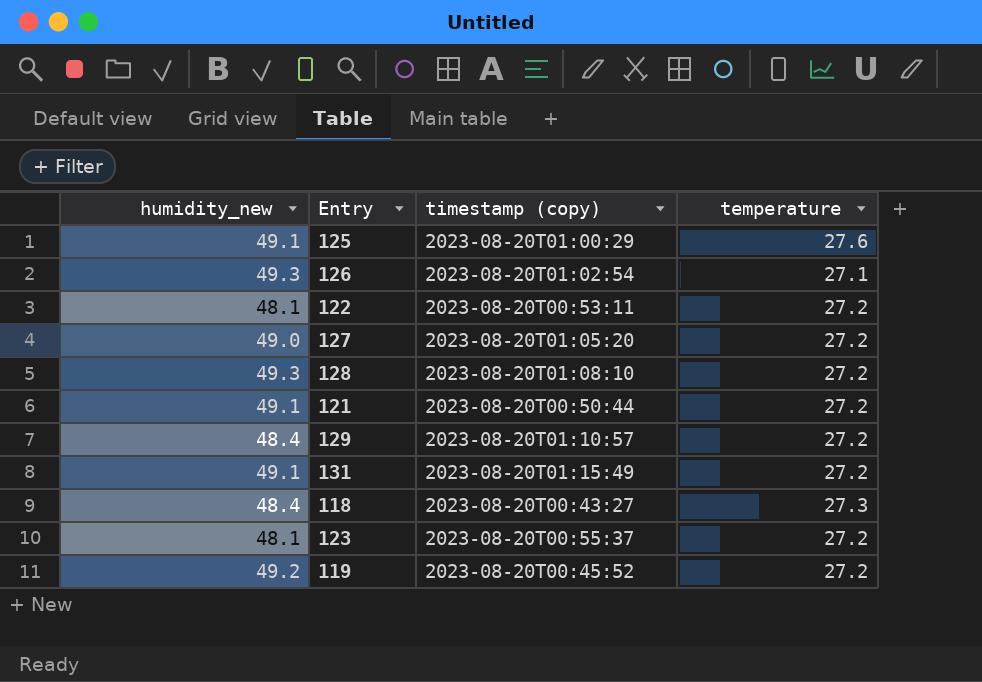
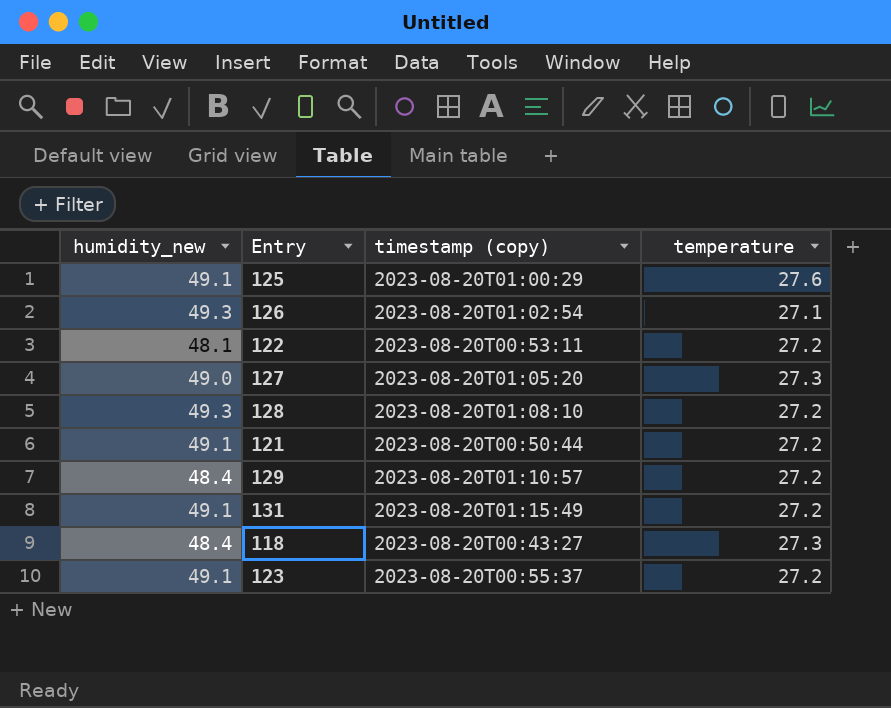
row 119: 49.2 | 2023-08-20T00:45:52 | 27.2 -> none
127 | temperature: 27.2 -> 27.3
123 | humidity_new: 48.1 -> 49.1

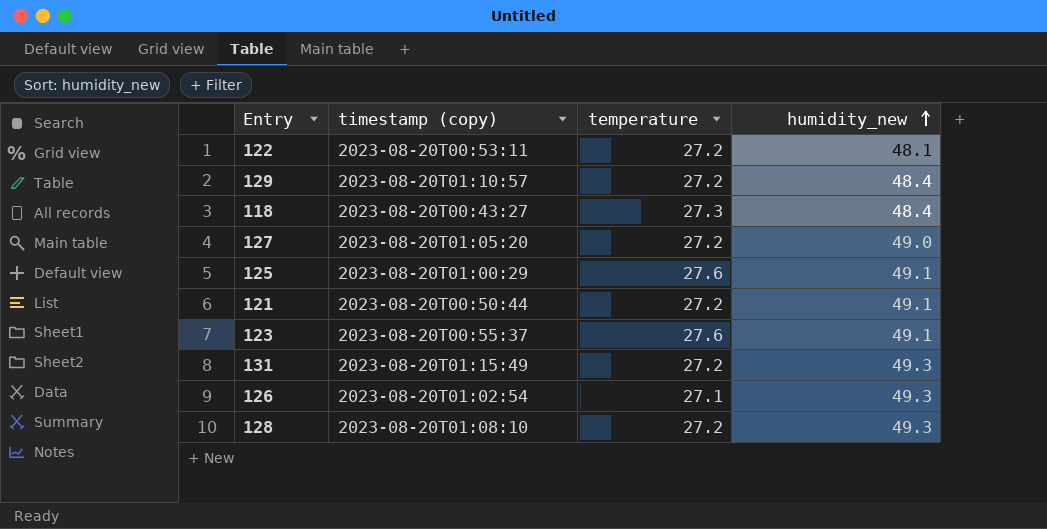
row order: none -> humidity_new ascending
column humidity_new | position: 1 -> 4
127 | temperature: 27.3 -> 27.2
123 | temperature: 27.2 -> 27.6
131 | humidity_new: 49.1 -> 49.3

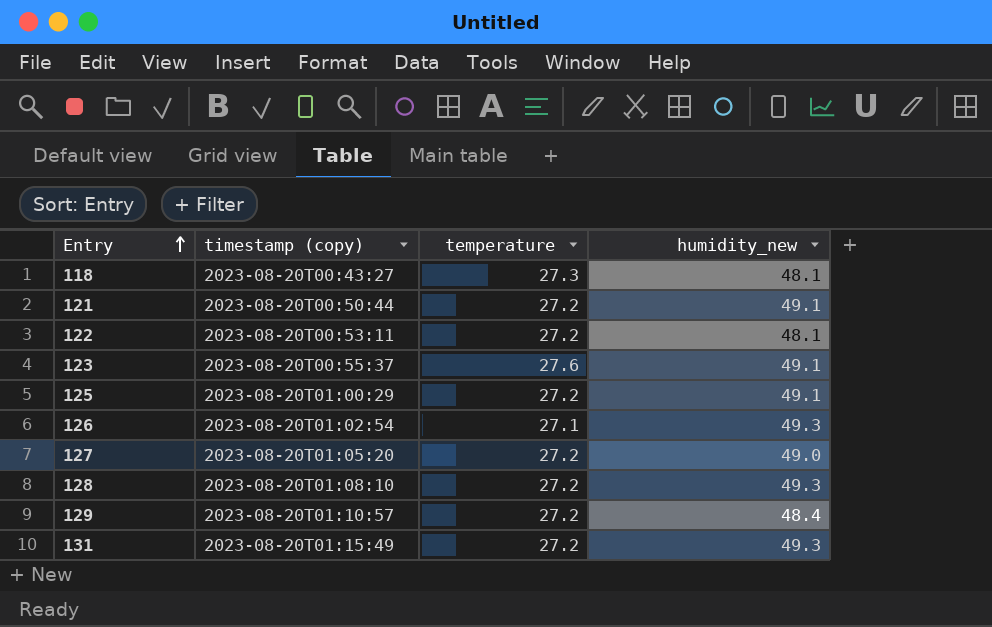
row order: humidity_new ascending -> Entry ascending
118 | humidity_new: 48.4 -> 48.1
125 | temperature: 27.6 -> 27.2

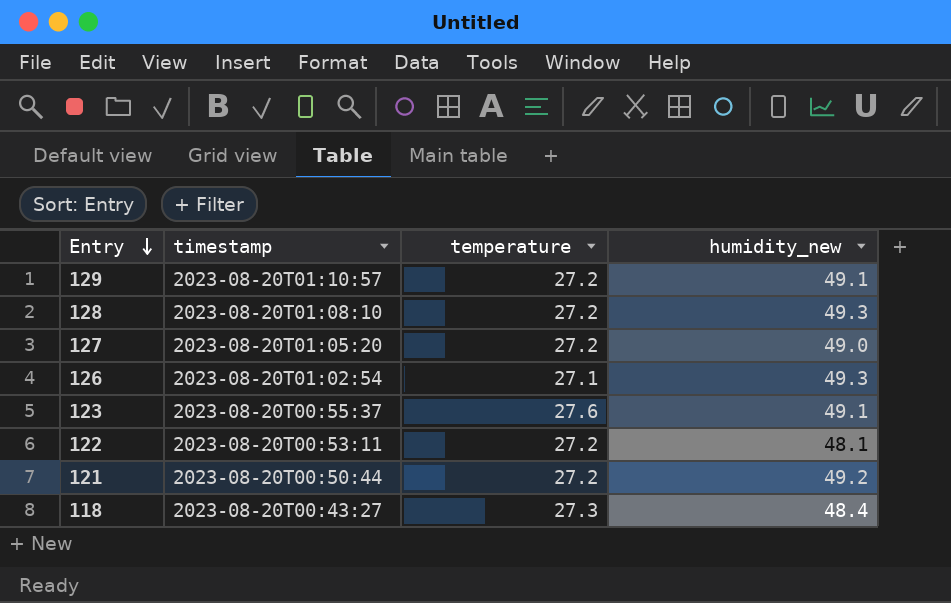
row order: Entry ascending -> Entry descending
column name: timestamp (copy) -> timestamp
row 125: 2023-08-20T01:00:29 | 27.2 | 49.1 -> none
row 131: 2023-08-20T01:15:49 | 27.2 | 49.3 -> none
129 | humidity_new: 48.4 -> 49.1
121 | humidity_new: 49.1 -> 49.2
118 | humidity_new: 48.1 -> 48.4

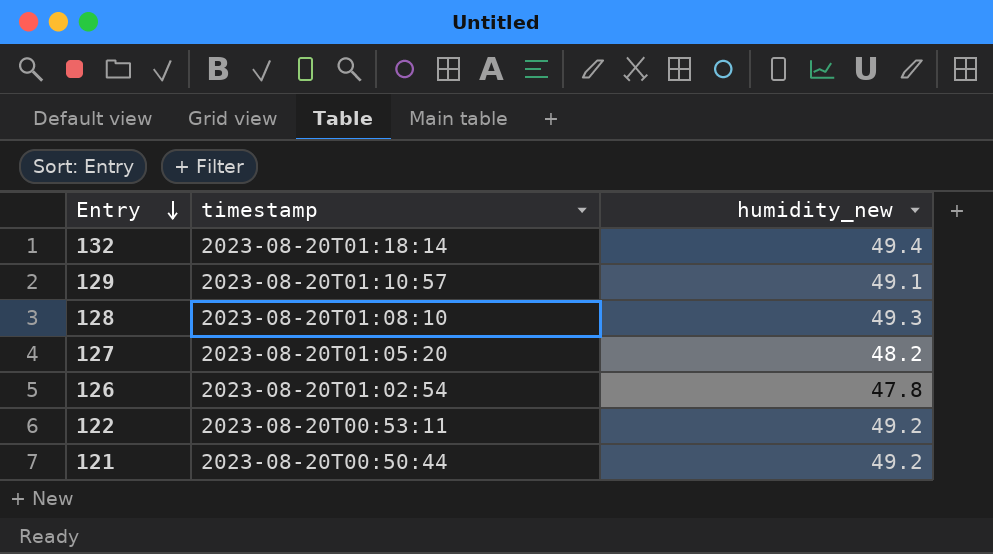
column temperature | position: 3 -> none
row 123: 2023-08-20T00:55:37 | 27.6 | 49.1 -> none
row 118: 2023-08-20T00:43:27 | 27.3 | 48.4 -> none
row 132: none -> 2023-08-20T01:18:14 | 49.4
127 | humidity_new: 49.0 -> 48.2
126 | humidity_new: 49.3 -> 47.8
122 | humidity_new: 48.1 -> 49.2

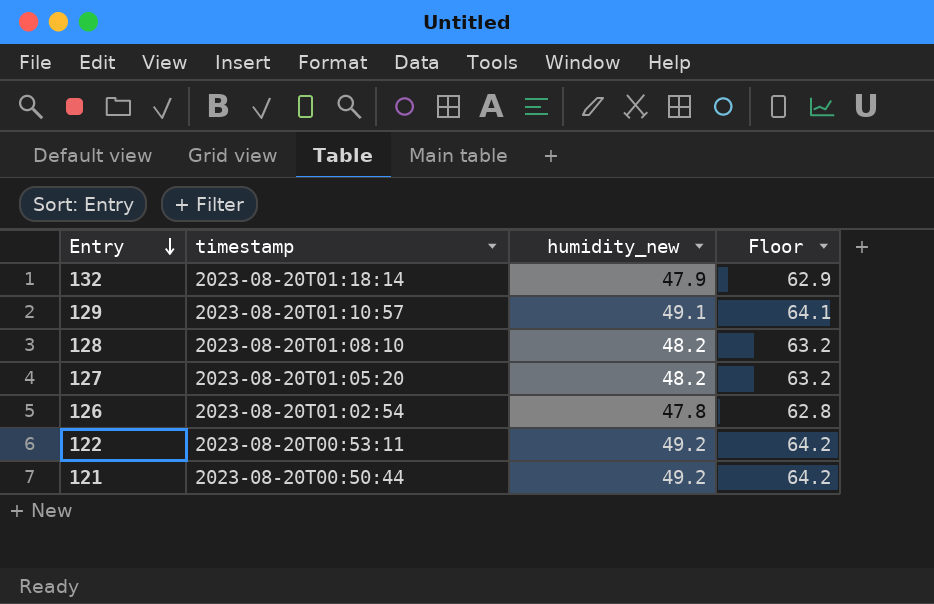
column Floor | formula: none -> [humidity_new] + 15
132 | humidity_new: 49.4 -> 47.9
128 | humidity_new: 49.3 -> 48.2

